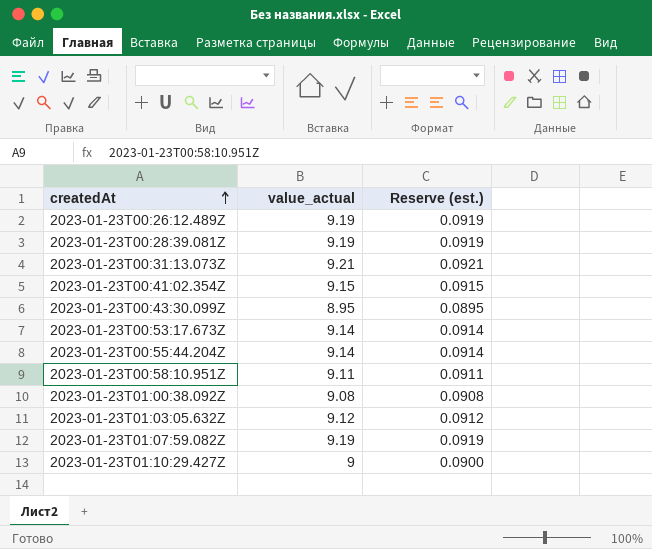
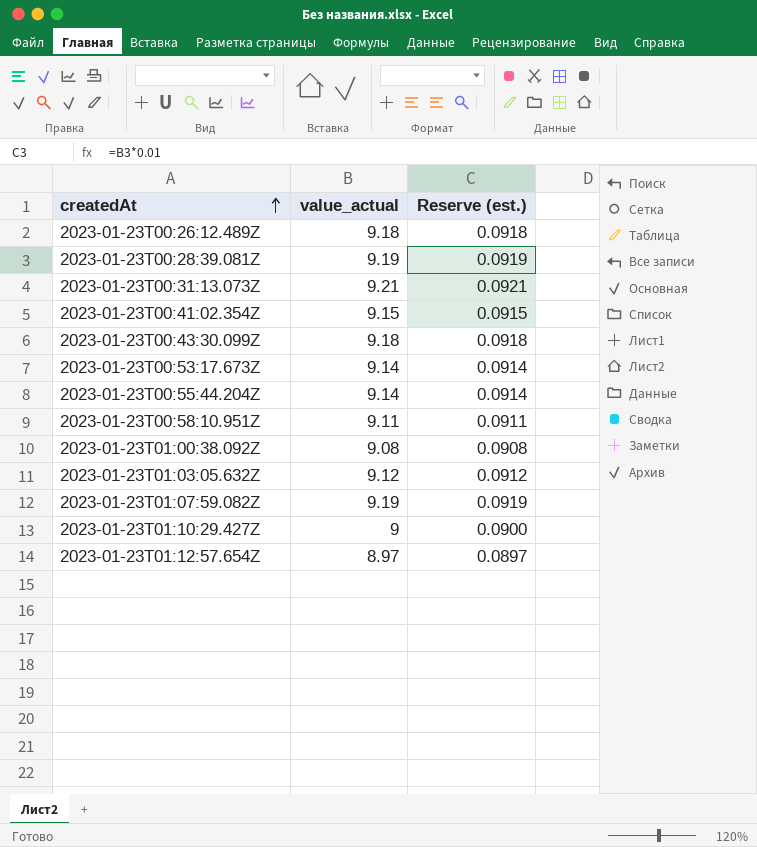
2023-01-23T00:26:12.489Z | value_actual: 9.19 -> 9.18
2023-01-23T00:26:12.489Z | Reserve (est.): 0.0919 -> 0.0918
2023-01-23T00:43:30.099Z | value_actual: 8.95 -> 9.18
2023-01-23T00:43:30.099Z | Reserve (est.): 0.0895 -> 0.0918
row 2023-01-23T01:12:57.654Z: none -> 8.97 | 0.0897

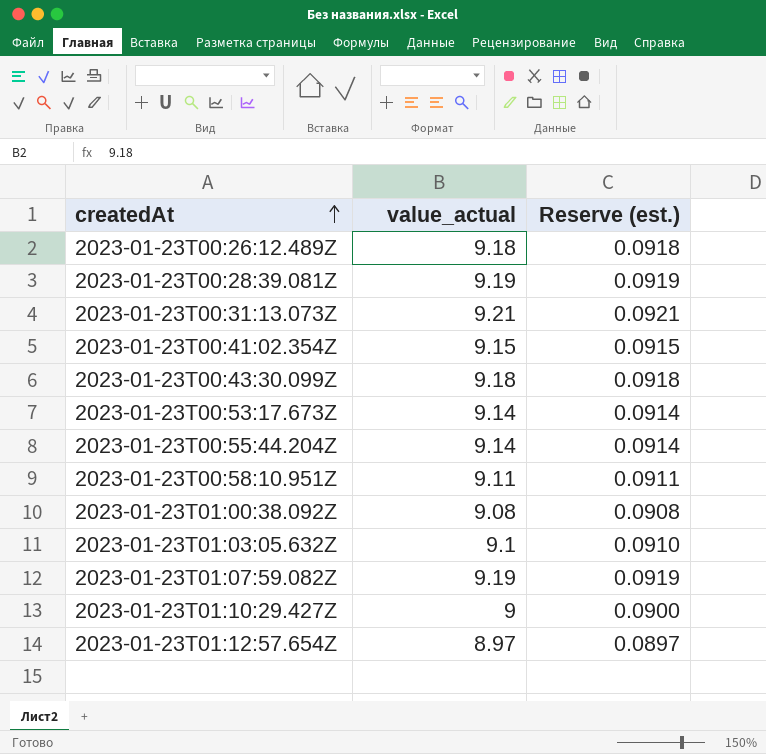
2023-01-23T01:03:05.632Z | value_actual: 9.12 -> 9.1
2023-01-23T01:03:05.632Z | Reserve (est.): 0.0912 -> 0.0910

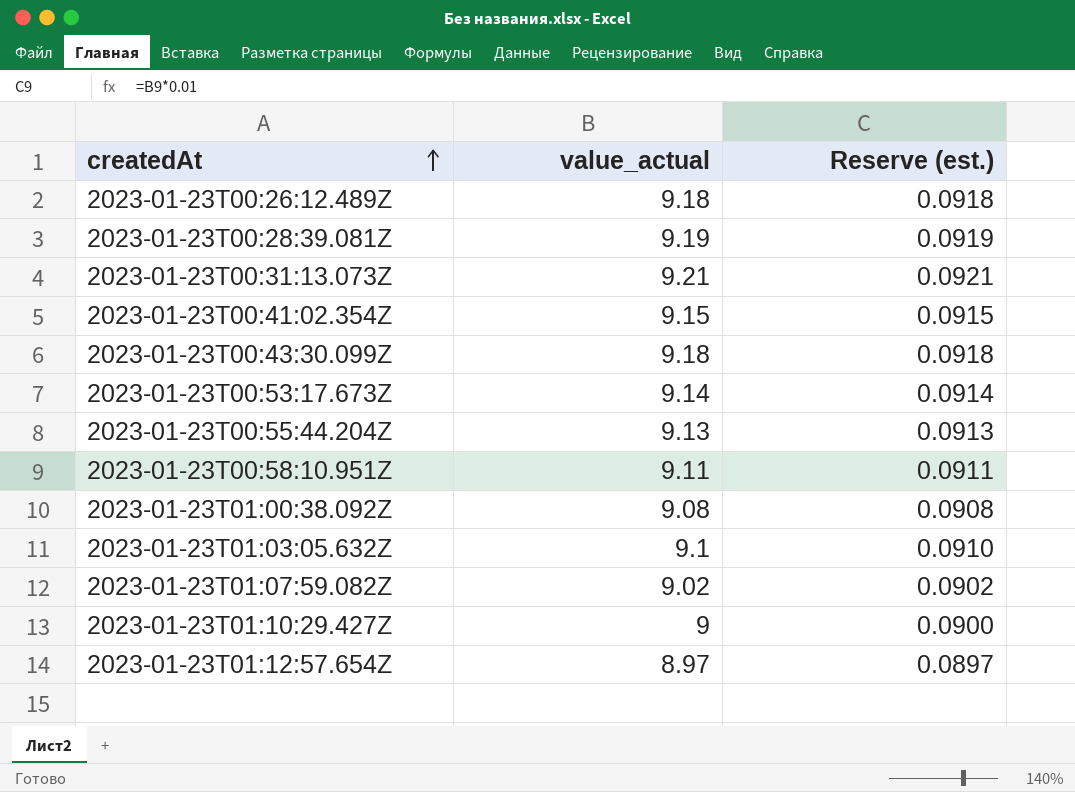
2023-01-23T00:55:44.204Z | value_actual: 9.14 -> 9.13
2023-01-23T00:55:44.204Z | Reserve (est.): 0.0914 -> 0.0913
2023-01-23T01:07:59.082Z | value_actual: 9.19 -> 9.02
2023-01-23T01:07:59.082Z | Reserve (est.): 0.0919 -> 0.0902

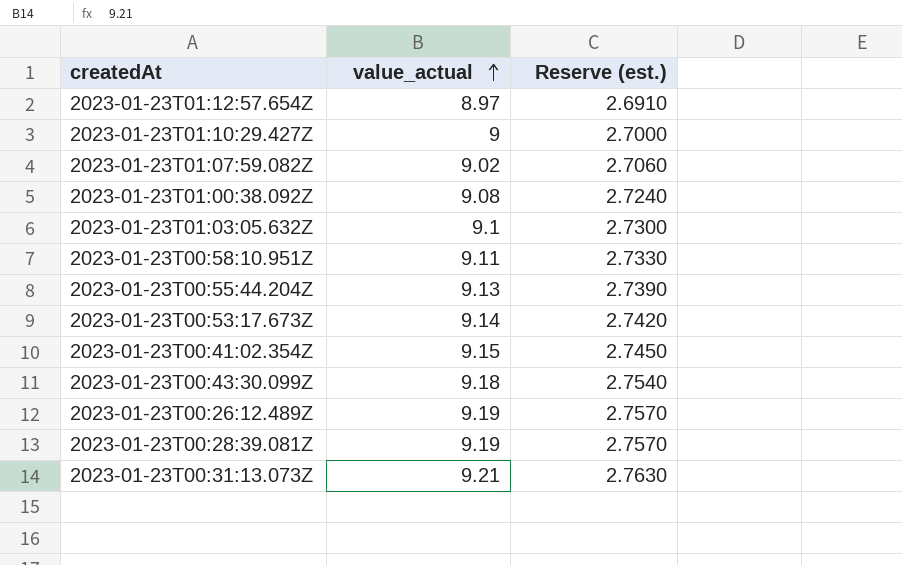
row order: createdAt ascending -> value_actual ascending
column Reserve (est.) | formula: [value_actual] * 0.01 -> [value_actual] * 0.3
2023-01-23T00:26:12.489Z | value_actual: 9.18 -> 9.19

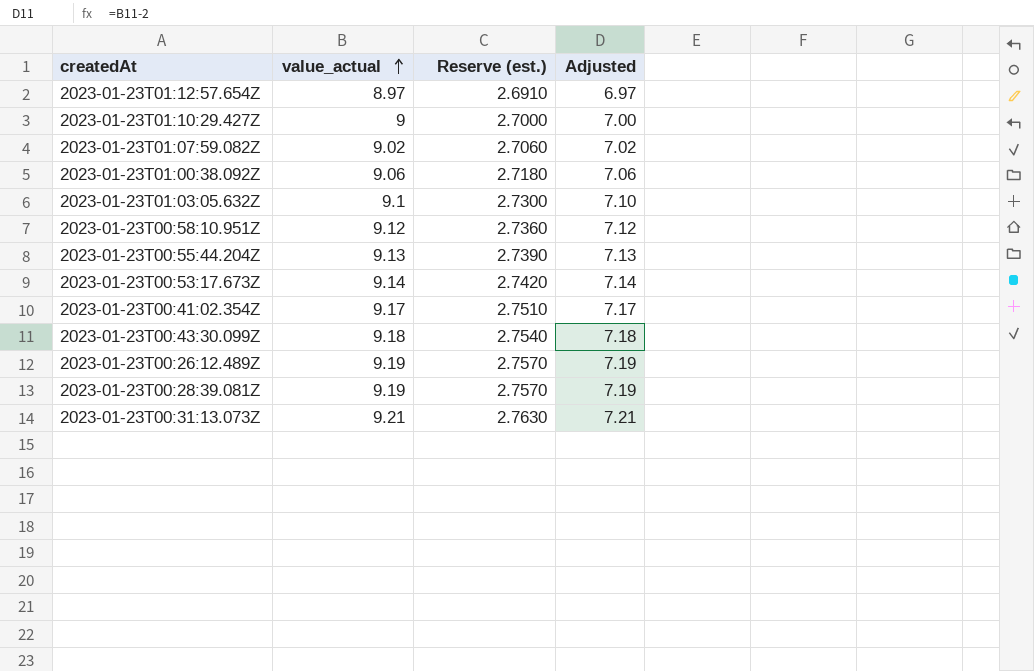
column Adjusted | formula: none -> [value_actual] - 2
2023-01-23T01:00:38.092Z | value_actual: 9.08 -> 9.06
2023-01-23T01:00:38.092Z | Reserve (est.): 2.7240 -> 2.7180
2023-01-23T00:58:10.951Z | value_actual: 9.11 -> 9.12
2023-01-23T00:58:10.951Z | Reserve (est.): 2.7330 -> 2.7360
2023-01-23T00:41:02.354Z | value_actual: 9.15 -> 9.17
2023-01-23T00:41:02.354Z | Reserve (est.): 2.7450 -> 2.7510

